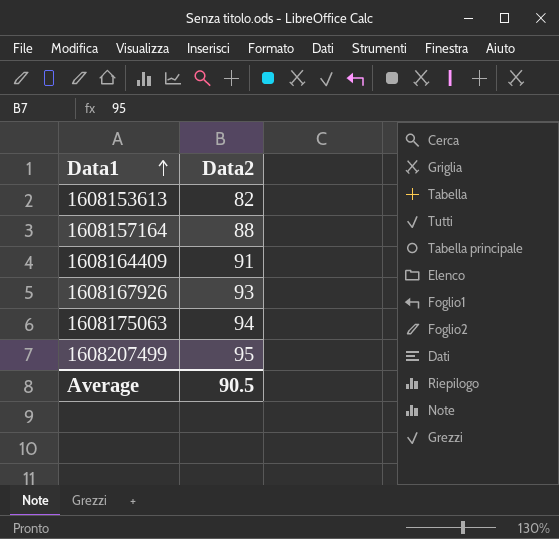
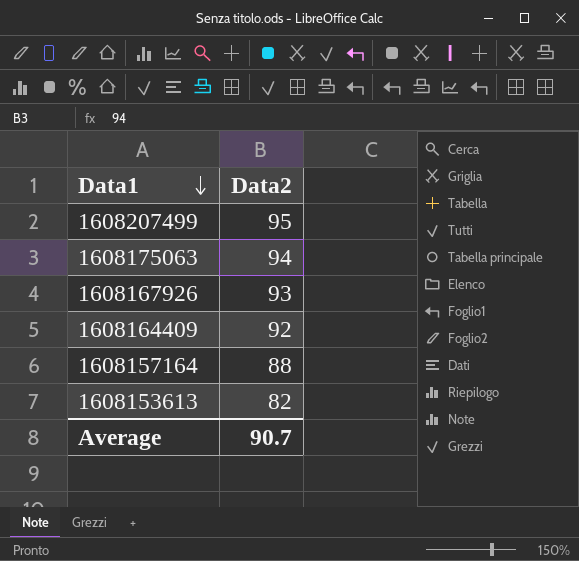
row order: Data1 ascending -> Data1 descending
1608164409 | Data2: 91 -> 92
Average | Data2: 90.5 -> 90.7

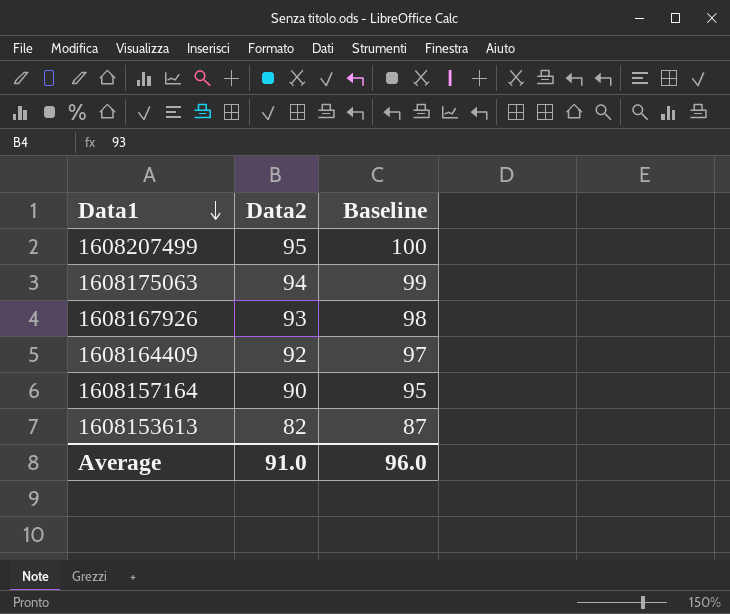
column Baseline | formula: none -> [Data2] + 5
1608157164 | Data2: 88 -> 90
Average | Data2: 90.7 -> 91.0

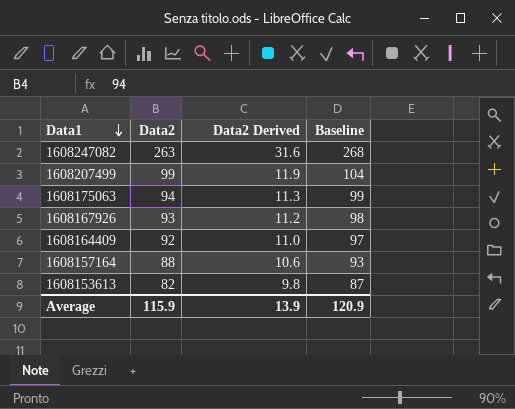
column Data2 Derived | formula: none -> [Data2] * 0.12
row 1608247082: none -> 263 | 31.6 | 268
1608207499 | Data2: 95 -> 99
1608207499 | Baseline: 100 -> 104
1608157164 | Data2: 90 -> 88
1608157164 | Baseline: 95 -> 93
Average | Data2: 91.0 -> 115.9
Average | Baseline: 96.0 -> 120.9

